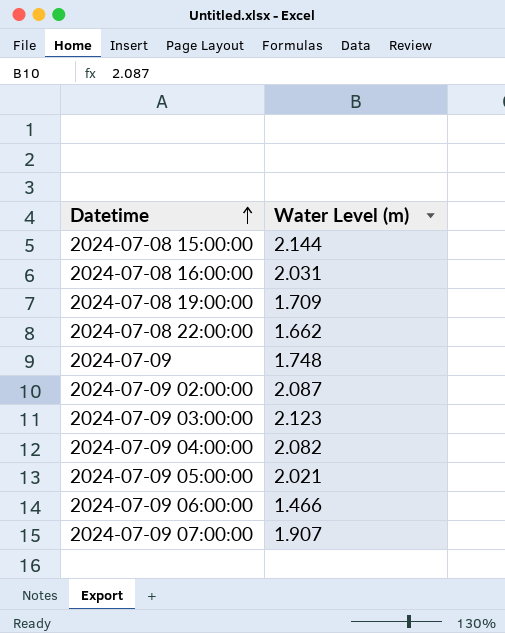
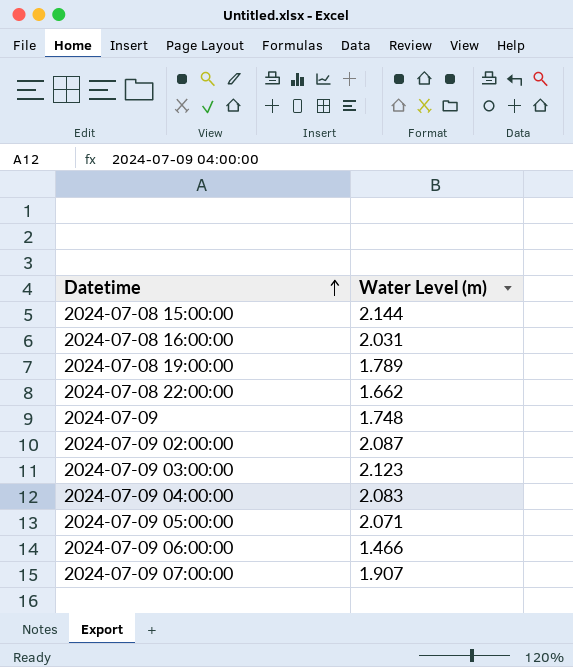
2024-07-08 19:00:00 | Water Level (m): 1.709 -> 1.789
2024-07-09 04:00:00 | Water Level (m): 2.082 -> 2.083
2024-07-09 05:00:00 | Water Level (m): 2.021 -> 2.071

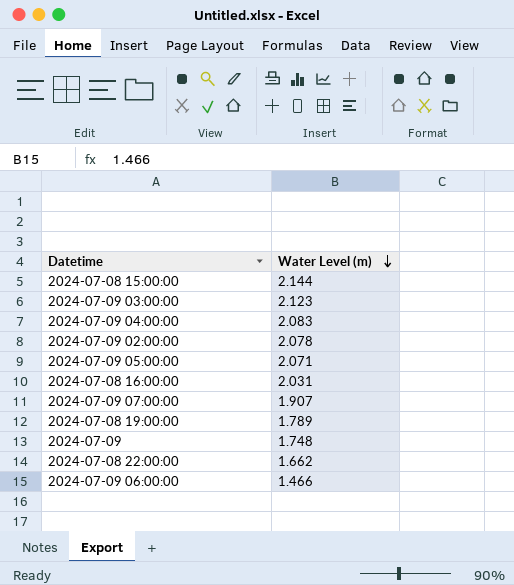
row order: Datetime ascending -> Water Level (m) descending
2024-07-09 02:00:00 | Water Level (m): 2.087 -> 2.078

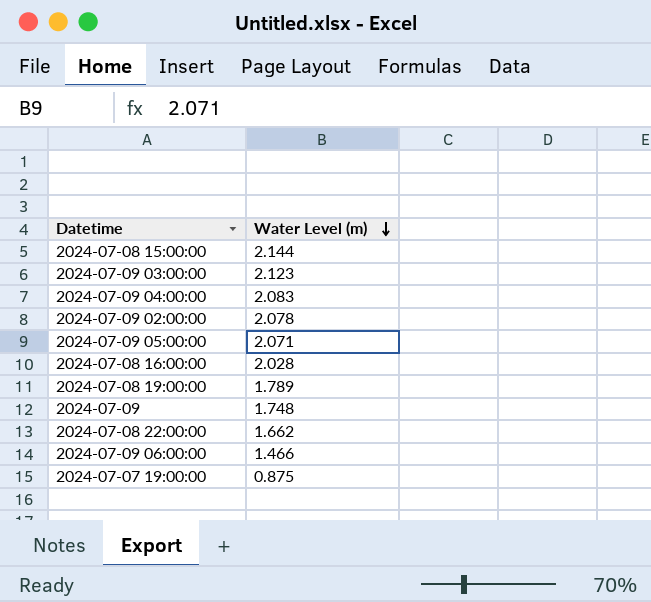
row 2024-07-09 07:00:00: 1.907 -> none
2024-07-08 16:00:00 | Water Level (m): 2.031 -> 2.028
row 2024-07-07 19:00:00: none -> 0.875

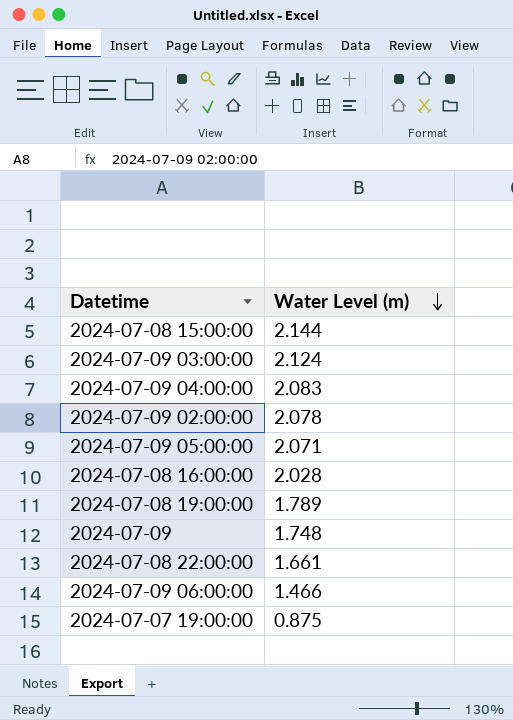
2024-07-09 03:00:00 | Water Level (m): 2.123 -> 2.124
2024-07-08 22:00:00 | Water Level (m): 1.662 -> 1.661

